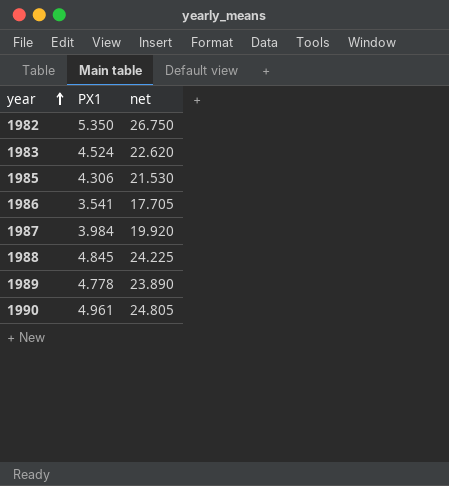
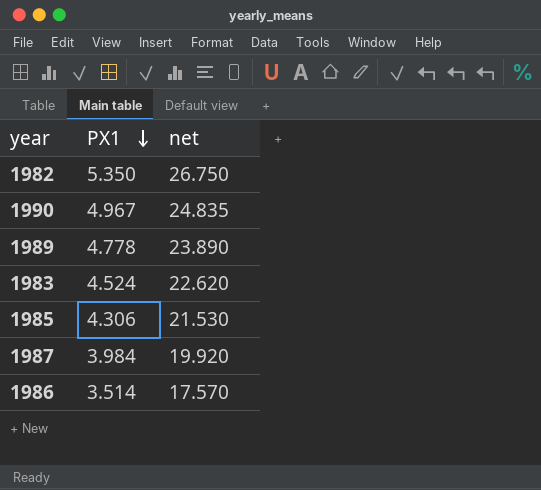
row order: year ascending -> PX1 descending
row 1988: 4.845 | 24.225 -> none
1990 | PX1: 4.961 -> 4.967
1990 | net: 24.805 -> 24.835
1986 | PX1: 3.541 -> 3.514
1986 | net: 17.705 -> 17.570

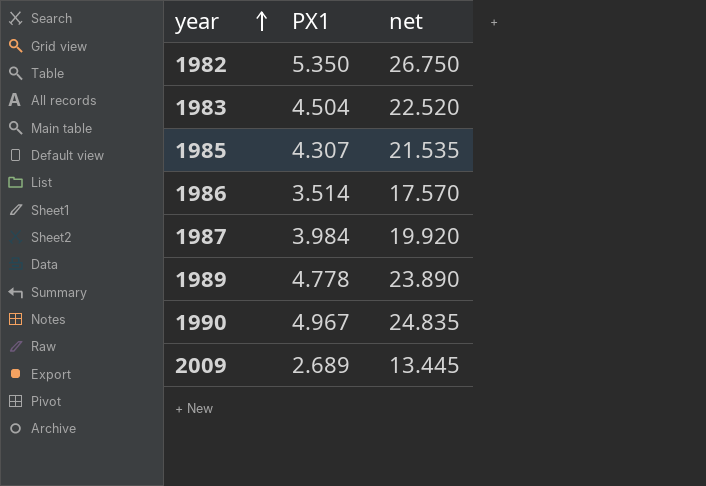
row order: PX1 descending -> year ascending
1983 | PX1: 4.524 -> 4.504
1983 | net: 22.620 -> 22.520
1985 | PX1: 4.306 -> 4.307
1985 | net: 21.530 -> 21.535
row 2009: none -> 2.689 | 13.445

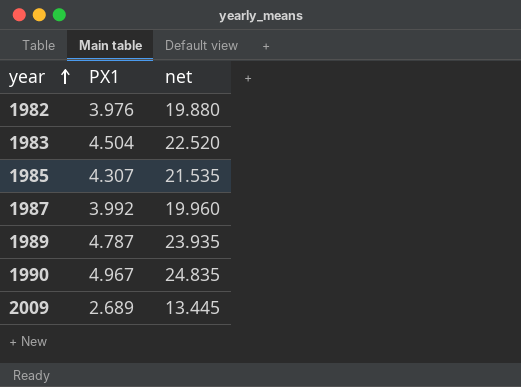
row 1986: 3.514 | 17.570 -> none
1982 | PX1: 5.350 -> 3.976
1982 | net: 26.750 -> 19.880
1987 | PX1: 3.984 -> 3.992
1987 | net: 19.920 -> 19.960
1989 | PX1: 4.778 -> 4.787
1989 | net: 23.890 -> 23.935

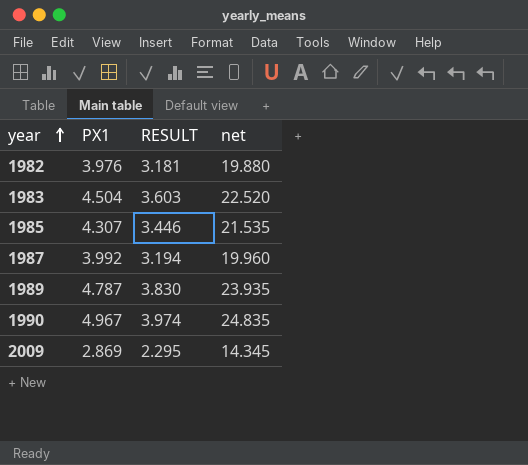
column RESULT | formula: none -> [PX1] * 0.8
2009 | PX1: 2.689 -> 2.869
2009 | net: 13.445 -> 14.345

